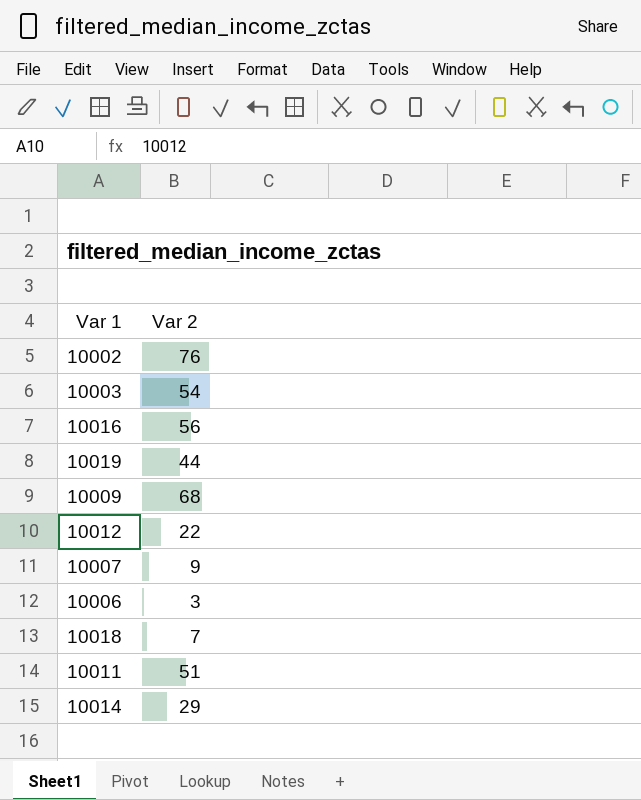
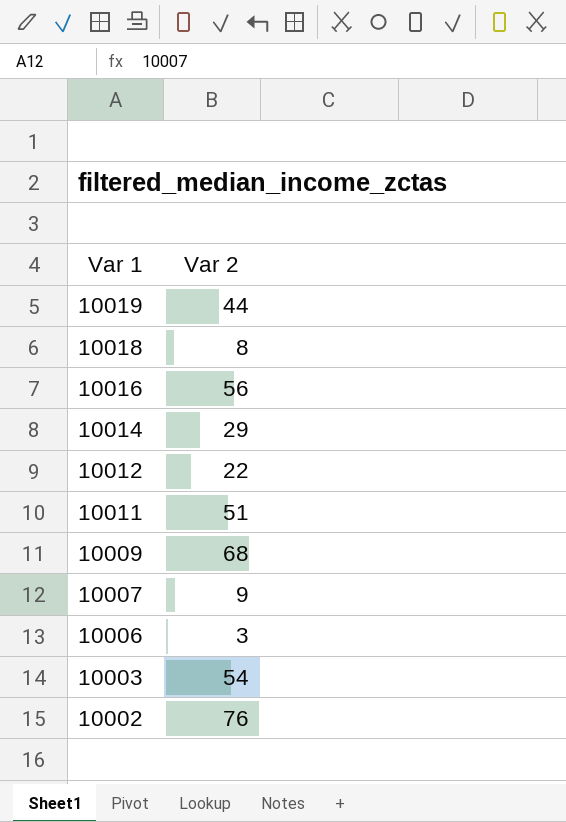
row order: none -> Var 1 descending
10018 | Var 2: 7 -> 8

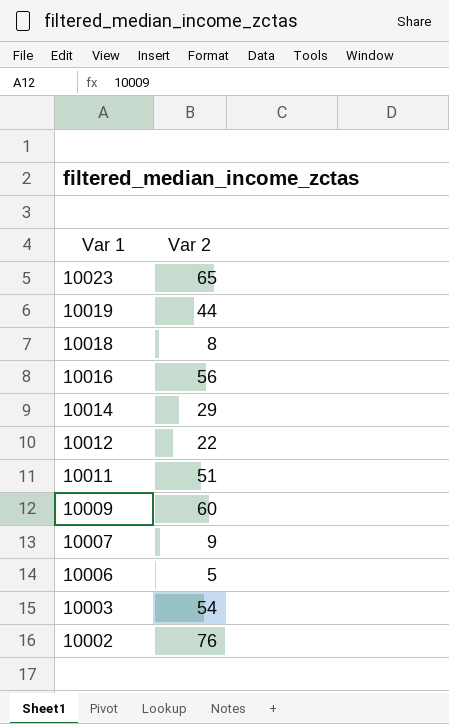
row 10023: none -> 65
10009 | Var 2: 68 -> 60
10006 | Var 2: 3 -> 5

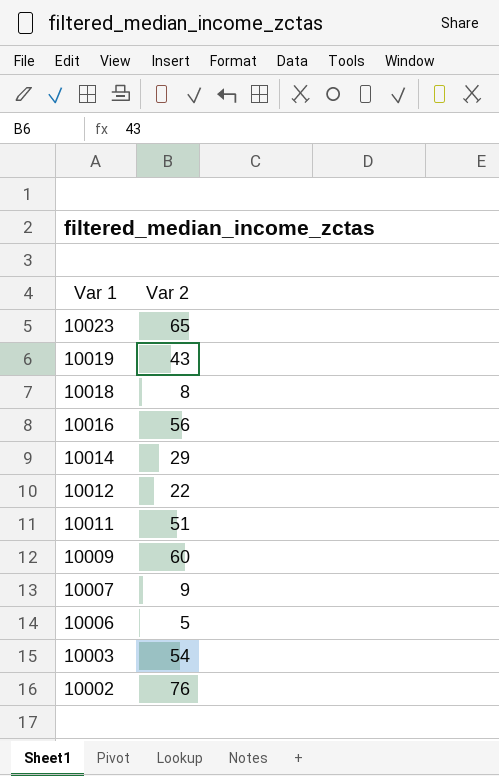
10019 | Var 2: 44 -> 43

